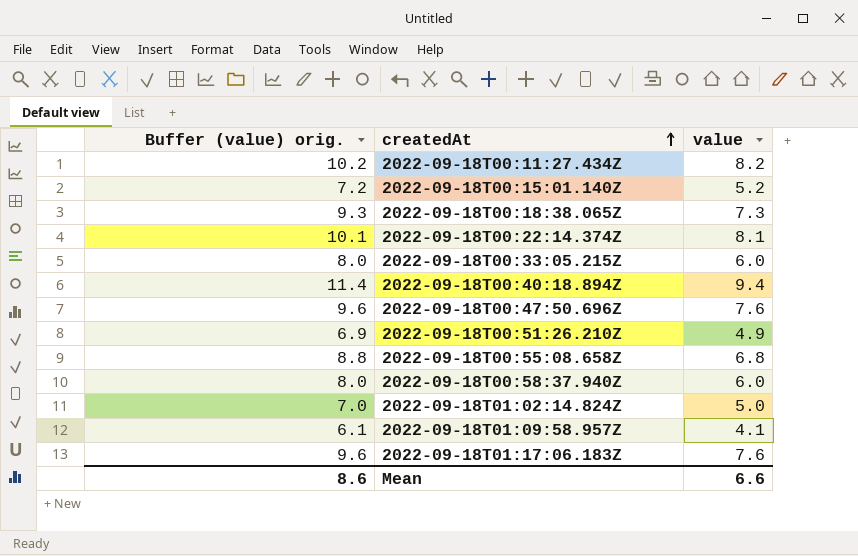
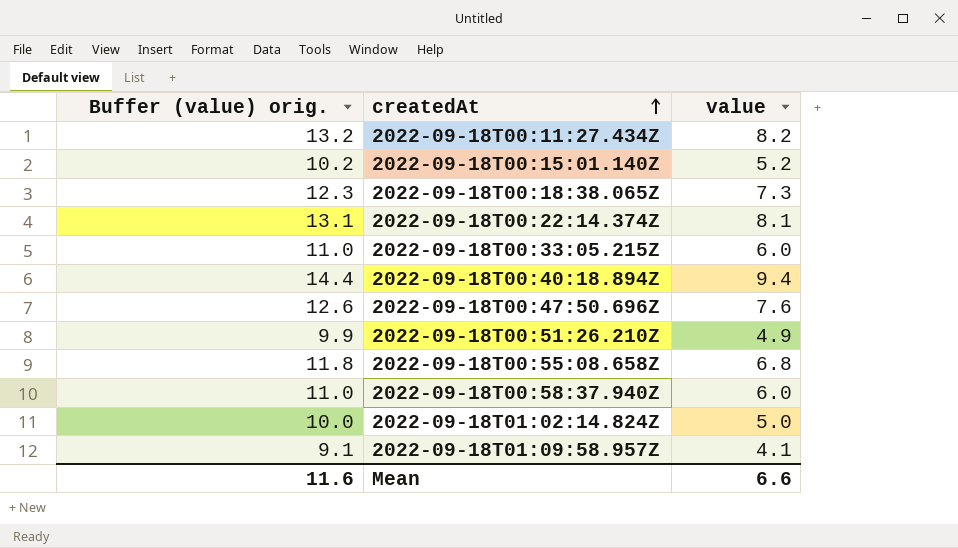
column Buffer (value) orig. | formula: [value] + 2 -> [value] + 5
row 2022-09-18T01:17:06.183Z: 9.6 | 7.6 -> none
Mean | Buffer (value) orig.: 8.6 -> 11.6

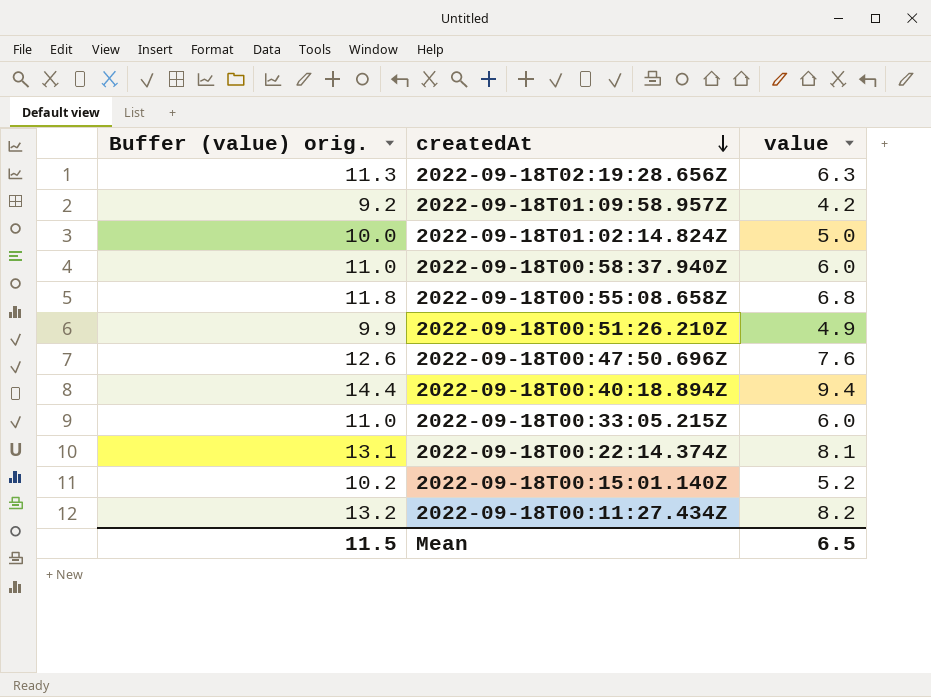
row order: createdAt ascending -> createdAt descending
row 2022-09-18T00:18:38.065Z: 12.3 | 7.3 -> none
row 2022-09-18T02:19:28.656Z: none -> 11.3 | 6.3
2022-09-18T01:09:58.957Z | Buffer (value) orig.: 9.1 -> 9.2
2022-09-18T01:09:58.957Z | value: 4.1 -> 4.2
Mean | Buffer (value) orig.: 11.6 -> 11.5
Mean | value: 6.6 -> 6.5

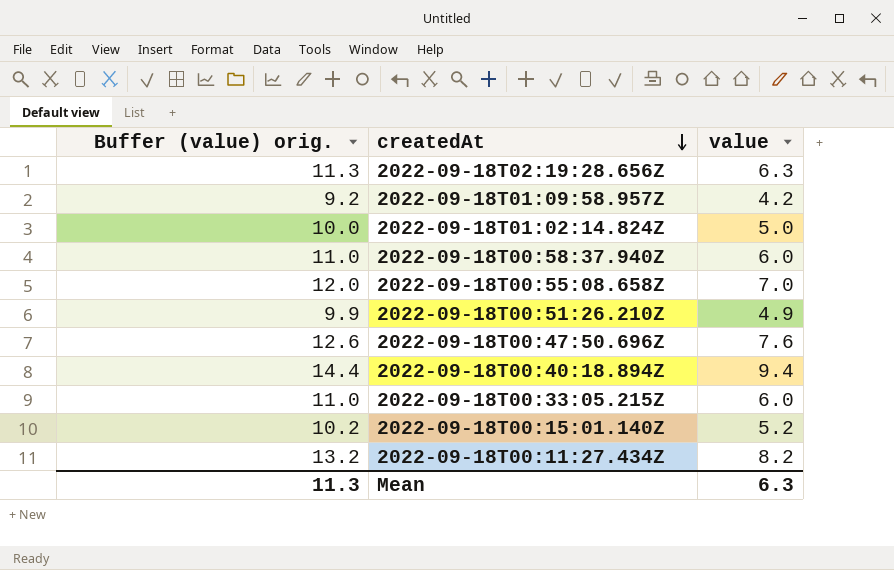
row 2022-09-18T00:22:14.374Z: 13.1 | 8.1 -> none
2022-09-18T00:55:08.658Z | Buffer (value) orig.: 11.8 -> 12.0
2022-09-18T00:55:08.658Z | value: 6.8 -> 7.0
Mean | Buffer (value) orig.: 11.5 -> 11.3
Mean | value: 6.5 -> 6.3

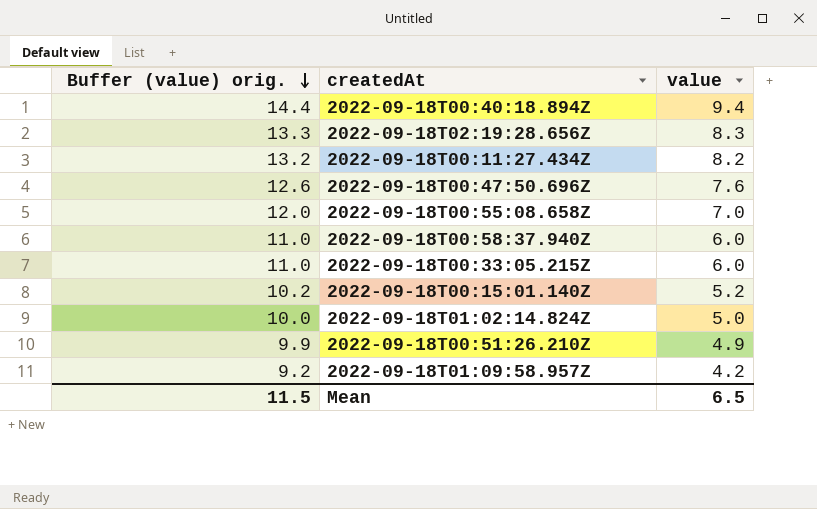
row order: createdAt descending -> Buffer (value) orig. descending
2022-09-18T02:19:28.656Z | Buffer (value) orig.: 11.3 -> 13.3
2022-09-18T02:19:28.656Z | value: 6.3 -> 8.3
Mean | Buffer (value) orig.: 11.3 -> 11.5
Mean | value: 6.3 -> 6.5

